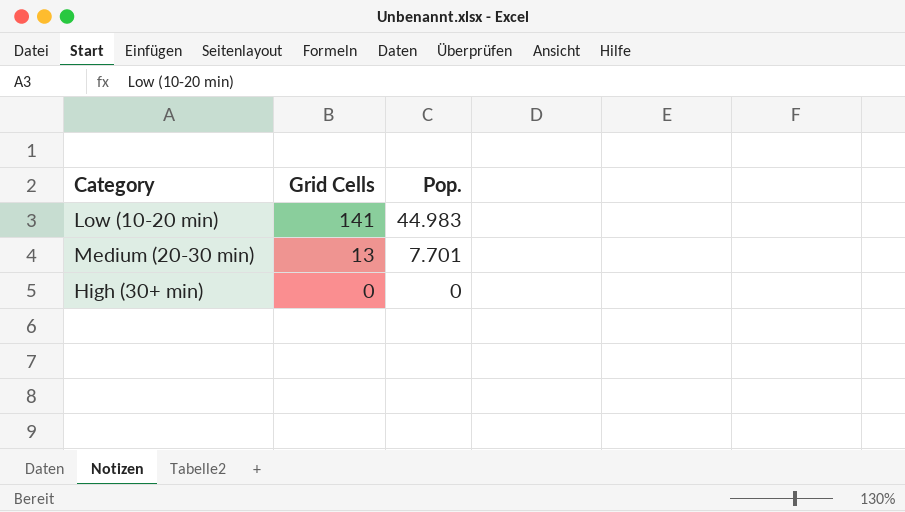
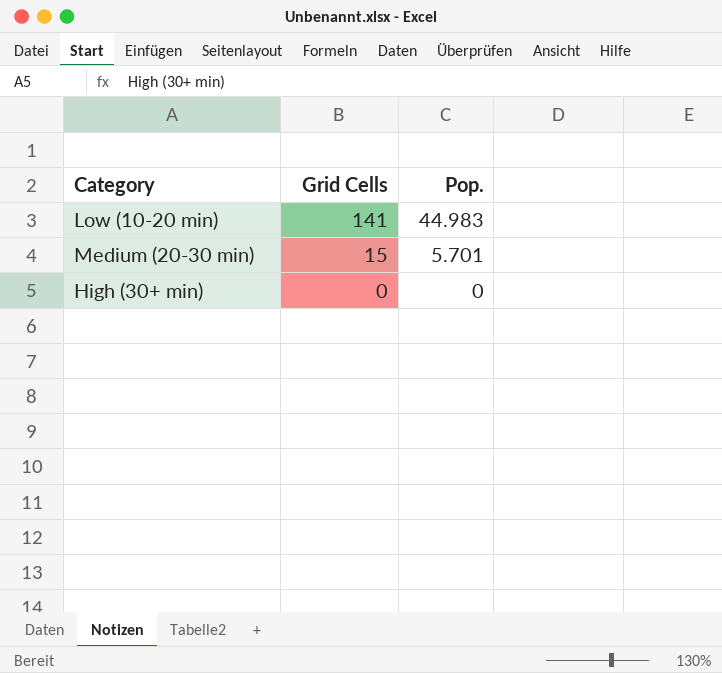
Medium (20-30 min) | Grid Cells: 13 -> 15
Medium (20-30 min) | Pop.: 7.701 -> 5.701

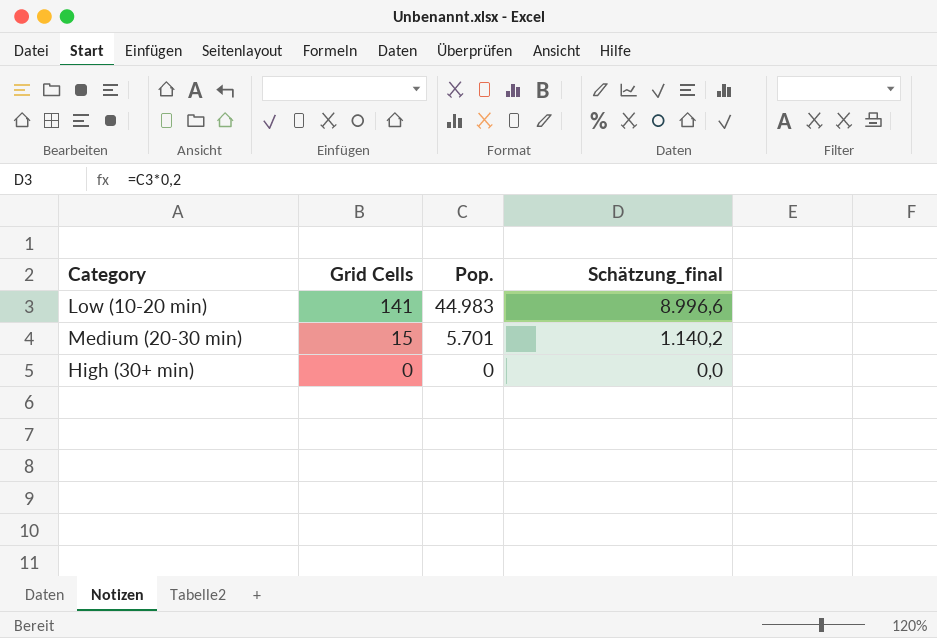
column Schätzung_final | formula: none -> [Pop.] * 0,2

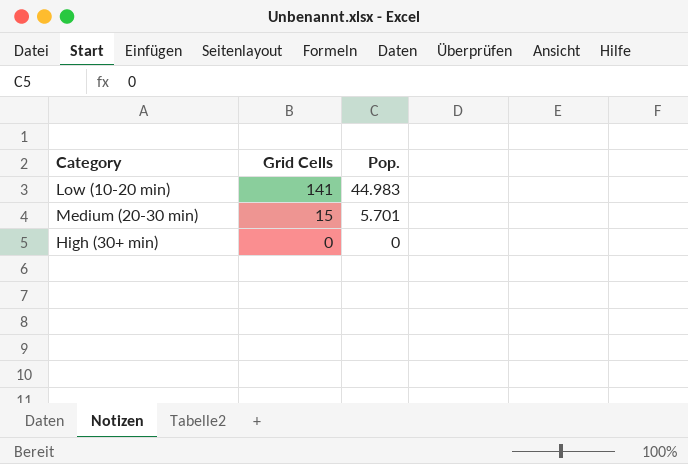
column Schätzung_final | formula: [Pop.] * 0,2 -> none

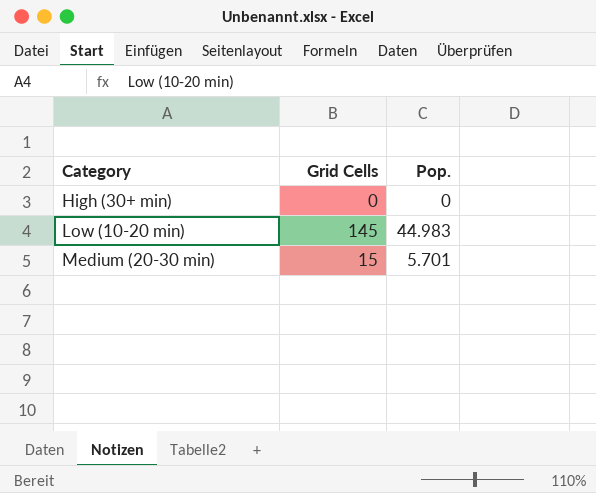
row order: Grid Cells descending -> Category ascending
Low (10-20 min) | Grid Cells: 141 -> 145

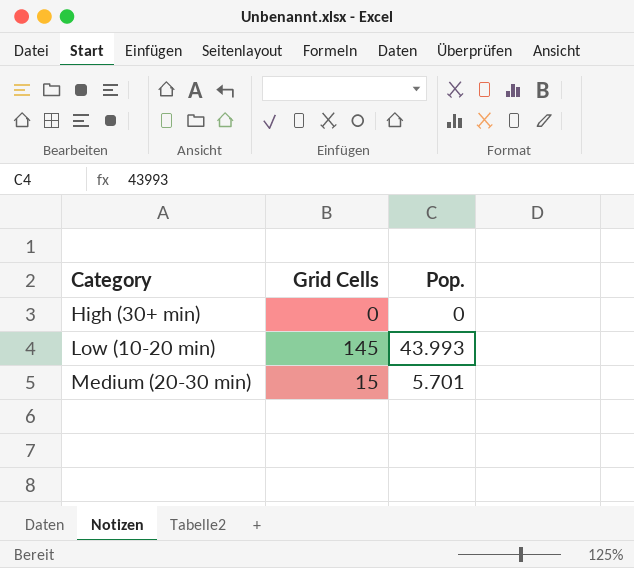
Low (10-20 min) | Pop.: 44.983 -> 43.993

